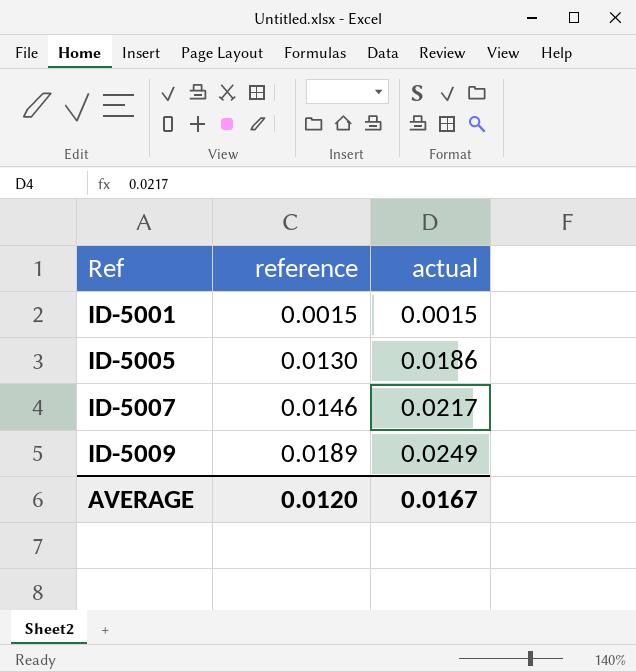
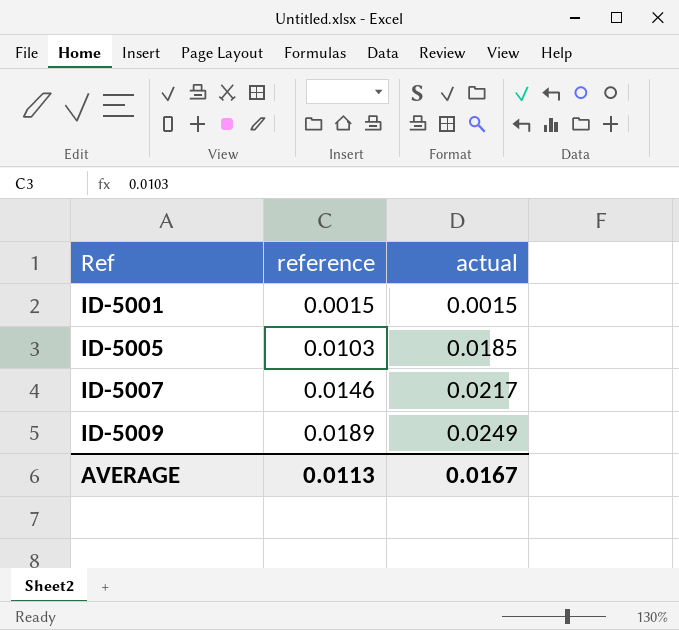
ID-5005 | reference: 0.0130 -> 0.0103
ID-5005 | actual: 0.0186 -> 0.0185
AVERAGE | reference: 0.0120 -> 0.0113

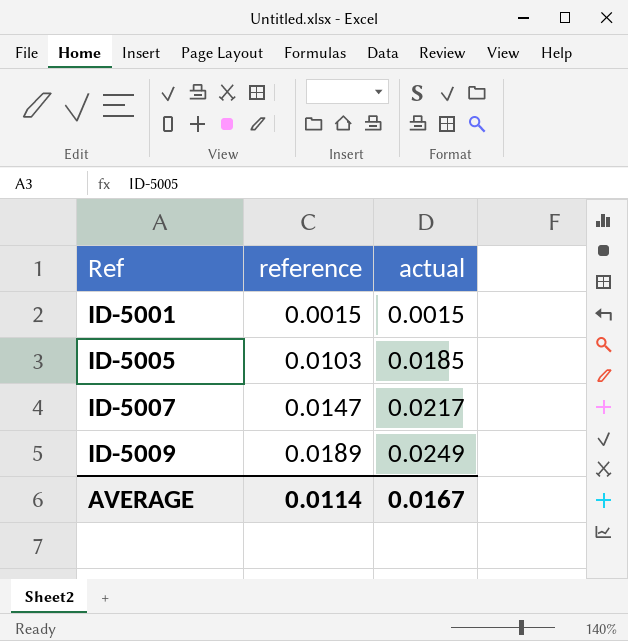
ID-5007 | reference: 0.0146 -> 0.0147
AVERAGE | reference: 0.0113 -> 0.0114

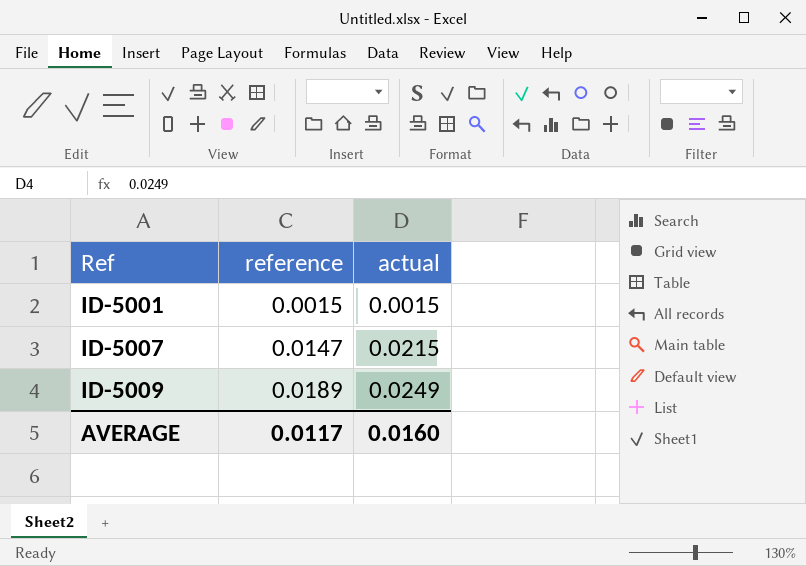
row ID-5005: 0.0103 | 0.0185 -> none
ID-5007 | actual: 0.0217 -> 0.0215
AVERAGE | reference: 0.0114 -> 0.0117
AVERAGE | actual: 0.0167 -> 0.0160

